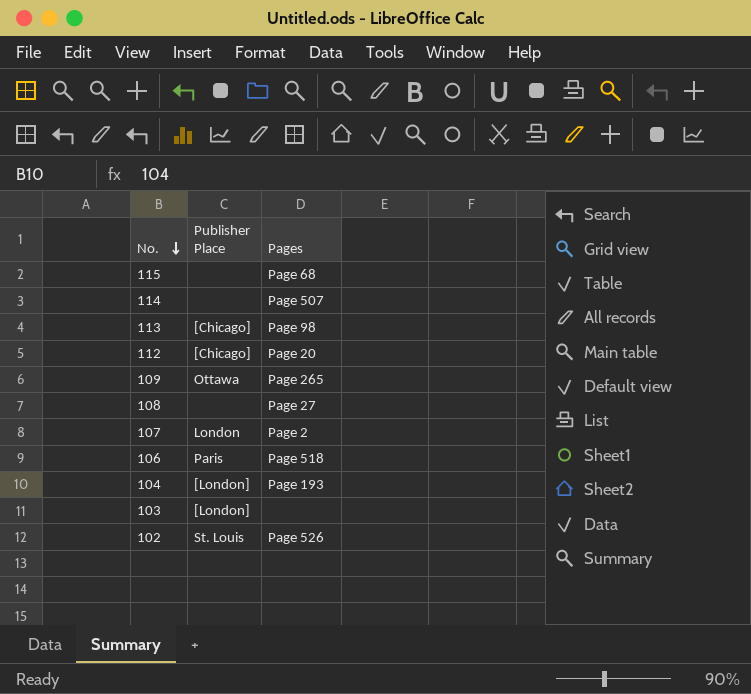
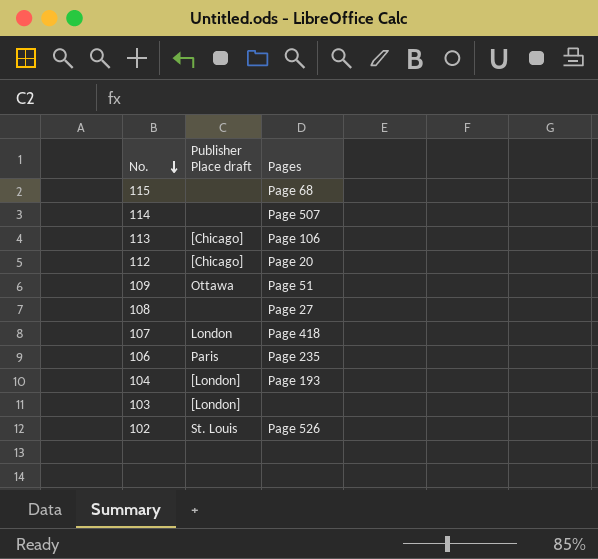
column name: Publisher Place -> Publisher Place draft
113 | Pages: Page 98 -> Page 106
109 | Pages: Page 265 -> Page 51
107 | Pages: Page 2 -> Page 418
106 | Pages: Page 518 -> Page 235

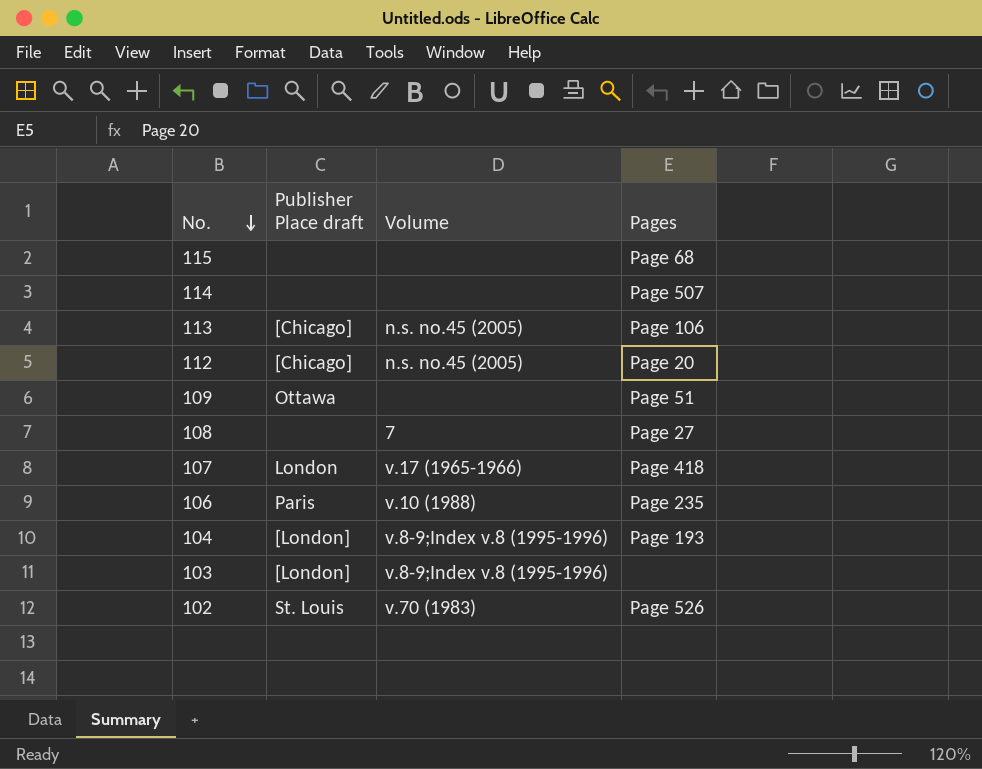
column Volume | position: none -> 3

